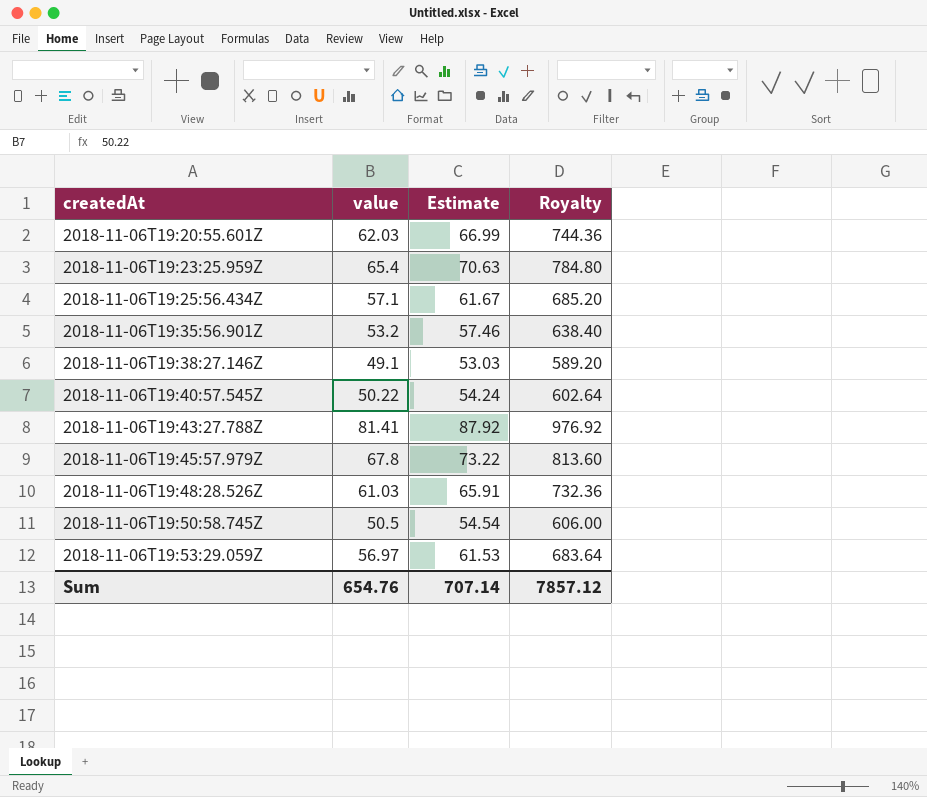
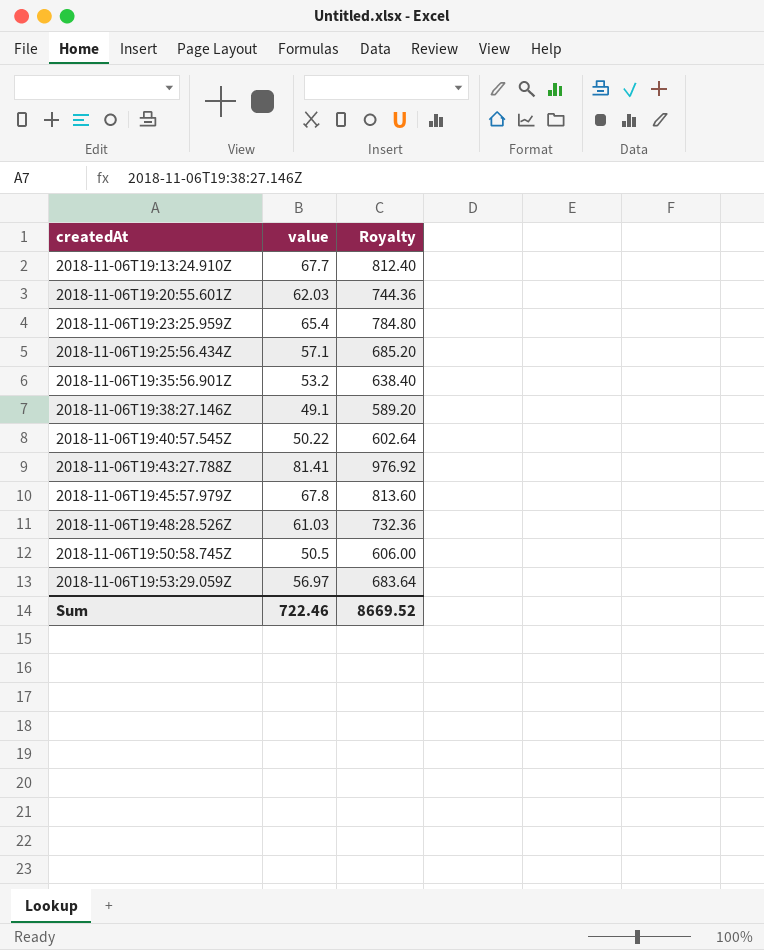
column Estimate | formula: [value] * 1.08 -> none
row 2018-11-06T19:13:24.910Z: none -> 67.7 | 812.40
Sum | value: 654.76 -> 722.46
Sum | Royalty: 7857.12 -> 8669.52

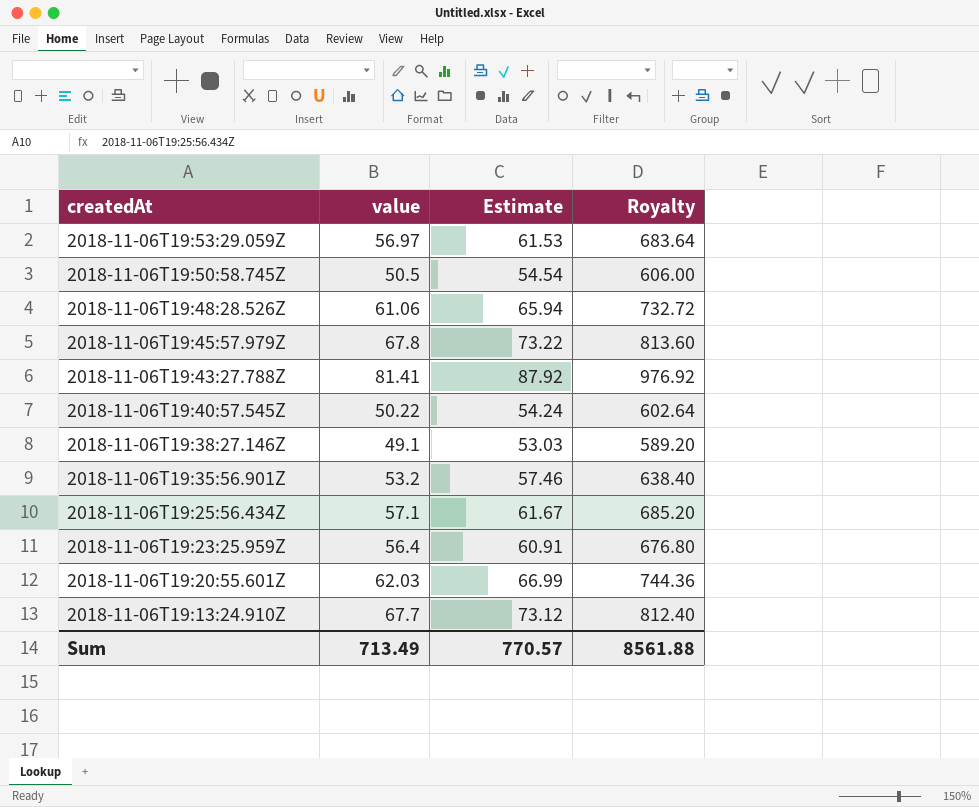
row order: createdAt ascending -> createdAt descending
column Estimate | formula: none -> [value] * 1.08
2018-11-06T19:48:28.526Z | value: 61.03 -> 61.06
2018-11-06T19:48:28.526Z | Royalty: 732.36 -> 732.72
2018-11-06T19:23:25.959Z | value: 65.4 -> 56.4
2018-11-06T19:23:25.959Z | Royalty: 784.80 -> 676.80
Sum | value: 722.46 -> 713.49
Sum | Royalty: 8669.52 -> 8561.88

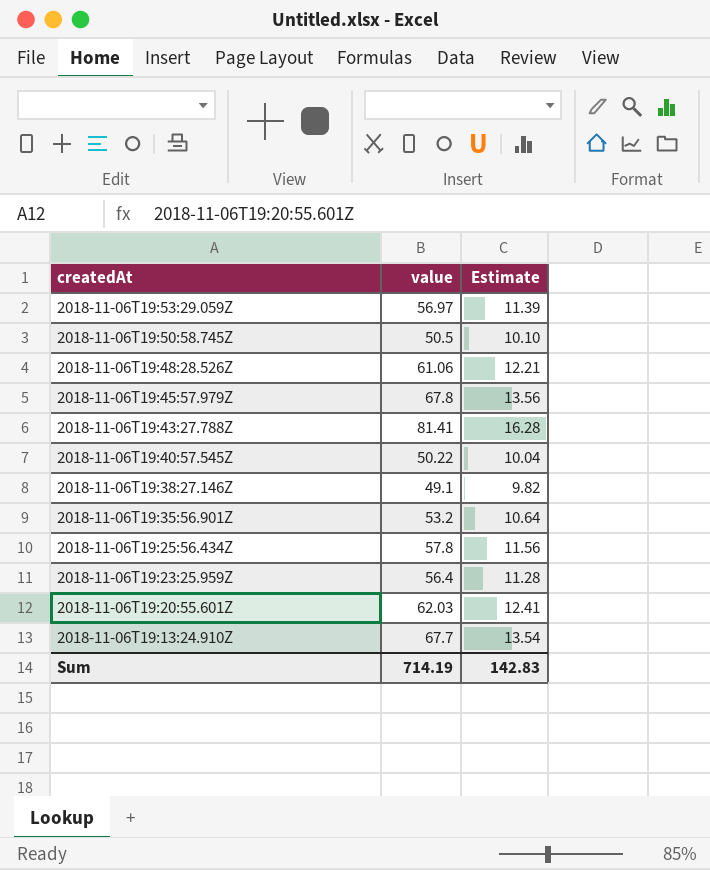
column Royalty | formula: [value] * 12 -> none
column Estimate | formula: [value] * 1.08 -> [value] * 0.2
2018-11-06T19:25:56.434Z | value: 57.1 -> 57.8
Sum | value: 713.49 -> 714.19
Sum | Estimate: 770.57 -> 142.83

